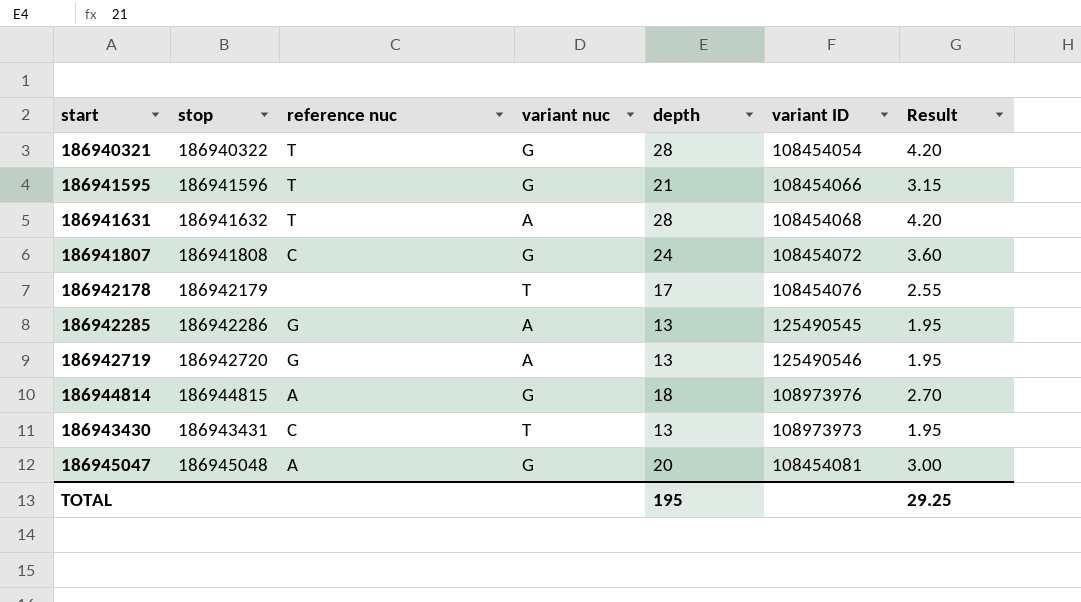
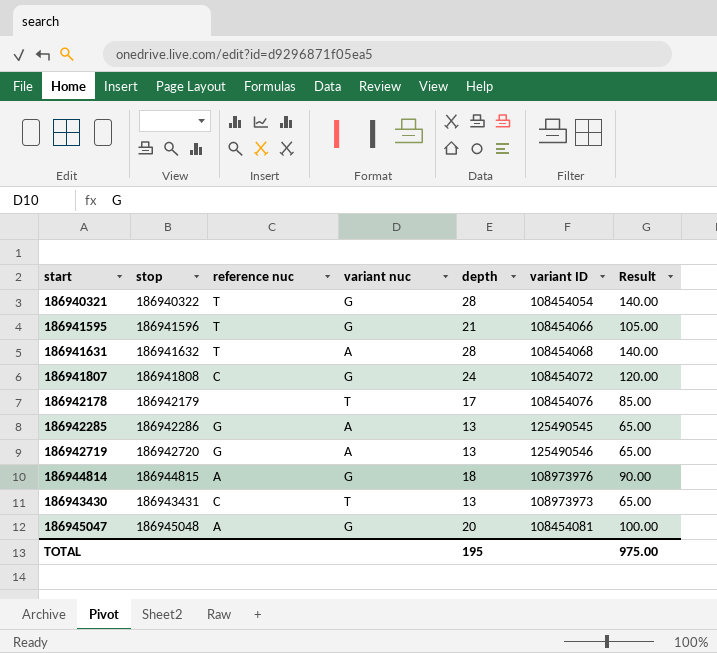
column Result | formula: [depth] * 0.15 -> [depth] * 5
TOTAL | Result: 29.25 -> 975.00

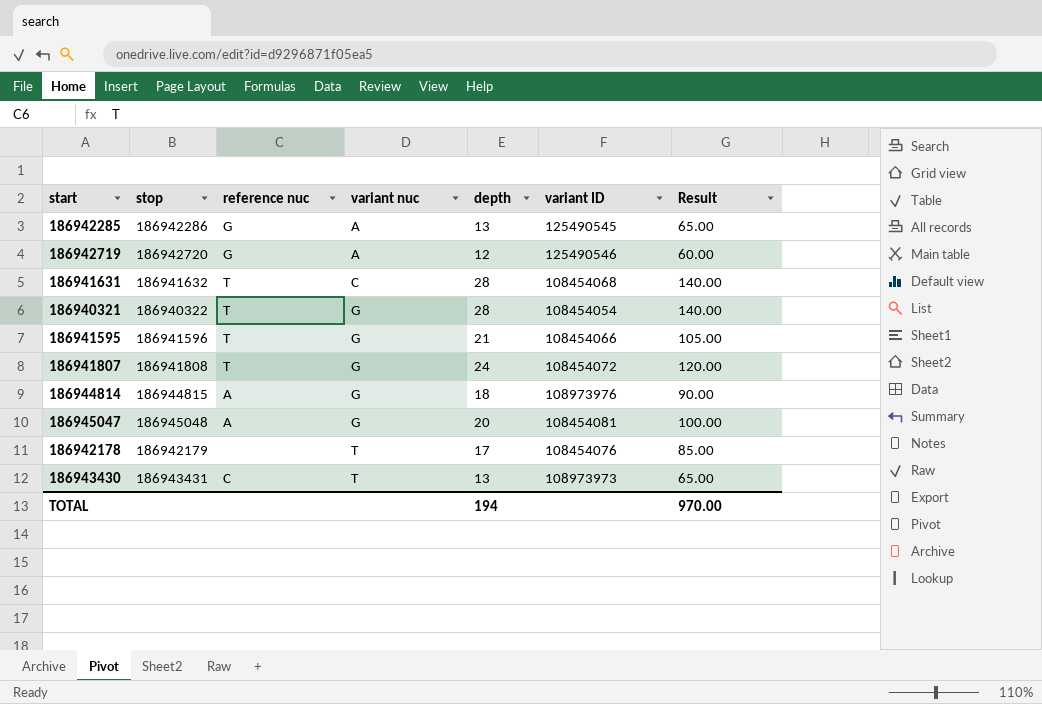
row order: none -> variant nuc ascending
186942719 | depth: 13 -> 12
186942719 | Result: 65.00 -> 60.00
186941631 | variant nuc: A -> C
186941807 | reference nuc: C -> T
TOTAL | depth: 195 -> 194
TOTAL | Result: 975.00 -> 970.00

